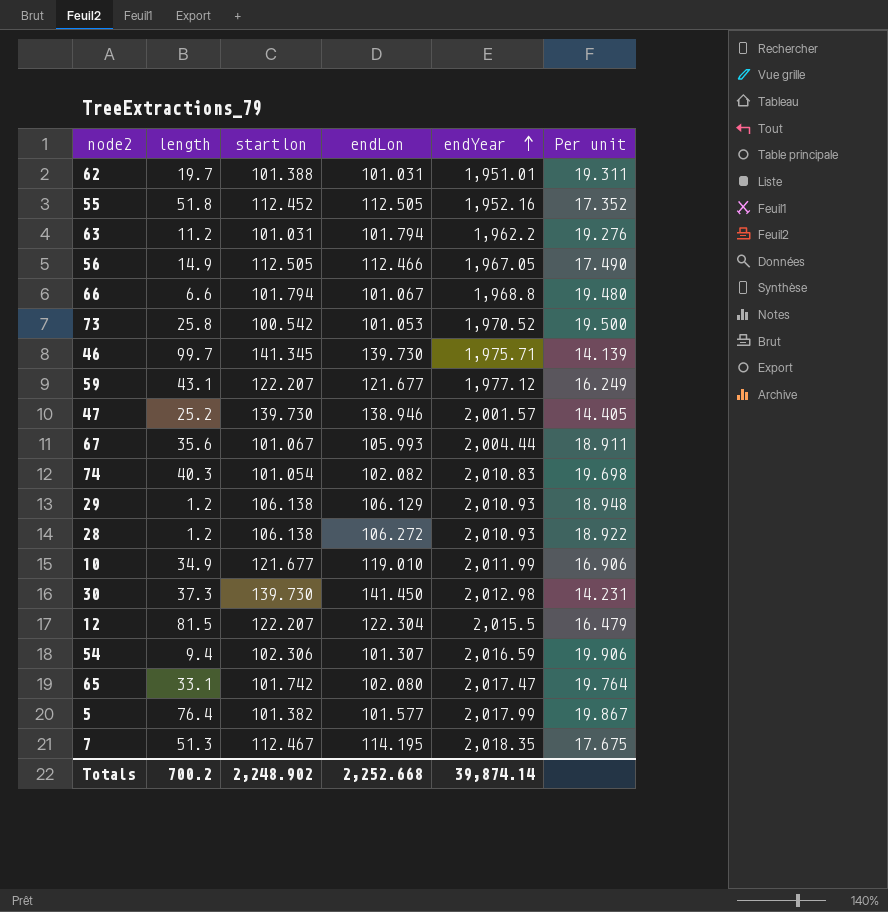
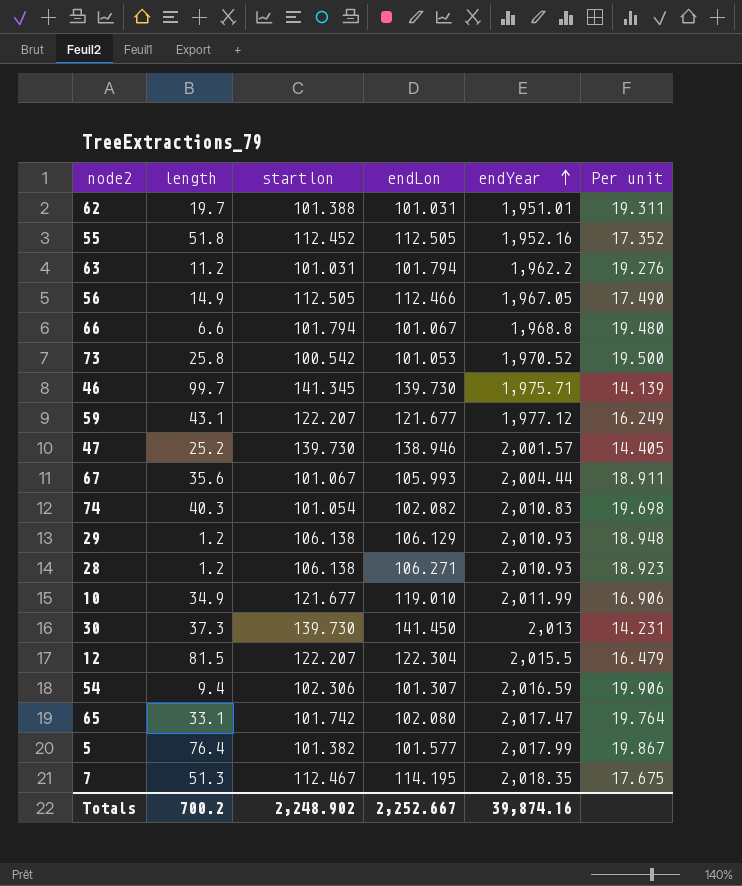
28 | endLon: 106.272 -> 106.271
28 | Per unit: 18.922 -> 18.923
30 | endYear: 2,012.98 -> 2,013
Totals | endLon: 2,252.668 -> 2,252.667
Totals | endYear: 39,874.14 -> 39,874.16

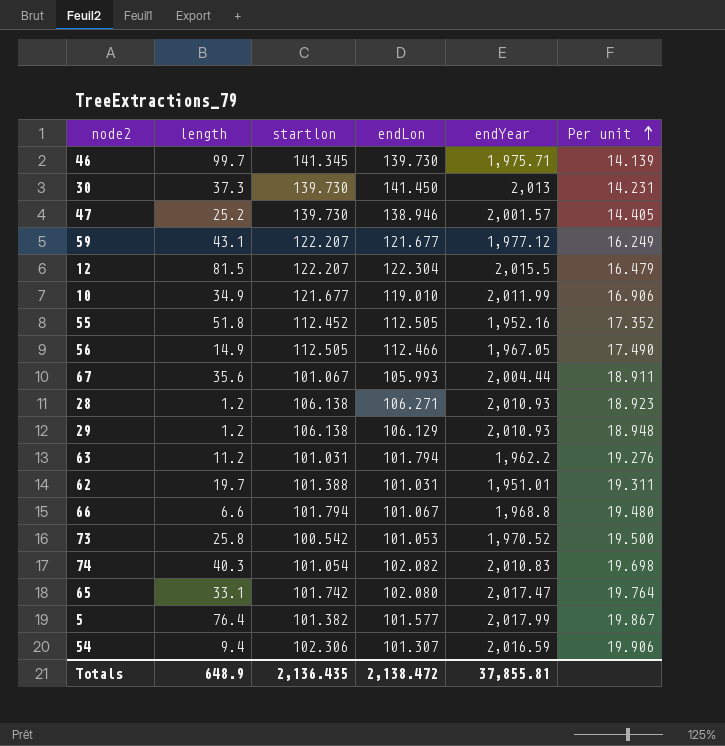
row order: endYear ascending -> Per unit ascending
row 7: 51.3 | 112.467 | 114.195 | 2,018.35 | 17.675 -> none
Totals | length: 700.2 -> 648.9
Totals | startlon: 2,248.902 -> 2,136.435
Totals | endLon: 2,252.667 -> 2,138.472
Totals | endYear: 39,874.16 -> 37,855.81

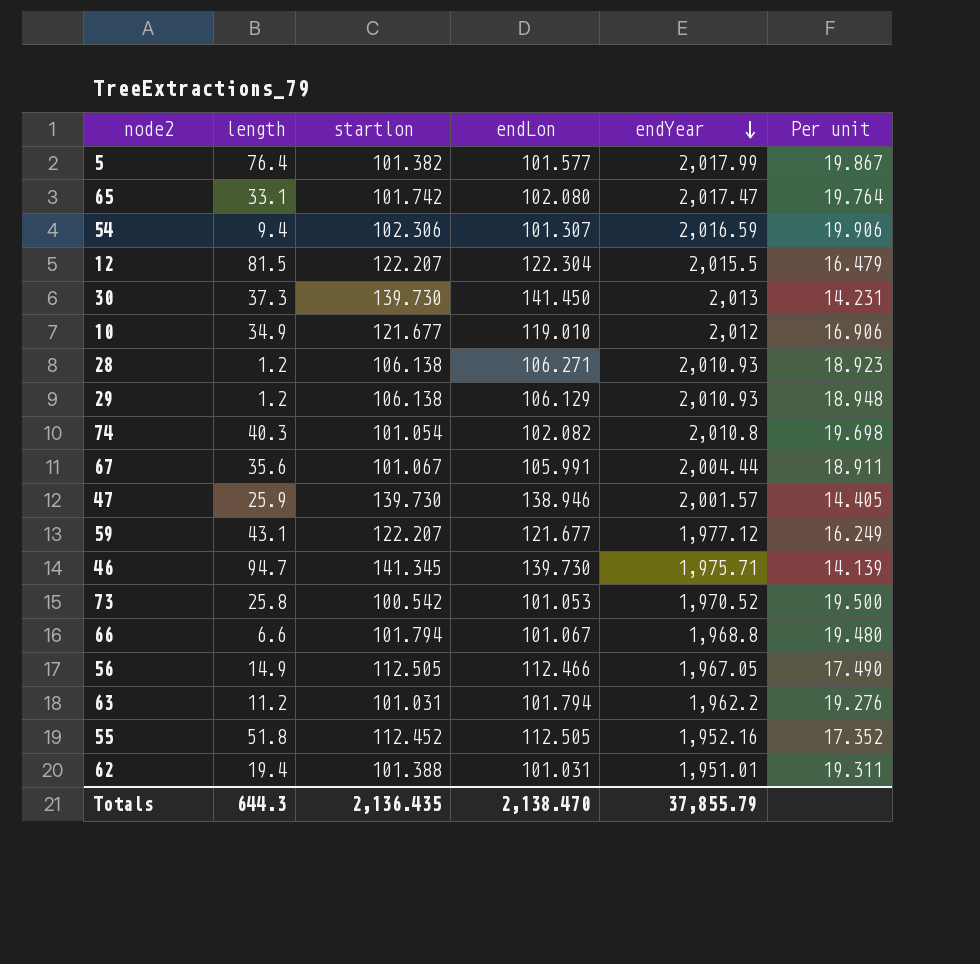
row order: Per unit ascending -> endYear descending
10 | endYear: 2,011.99 -> 2,012
74 | endYear: 2,010.83 -> 2,010.8
67 | endLon: 105.993 -> 105.991
47 | length: 25.2 -> 25.9
46 | length: 99.7 -> 94.7
62 | length: 19.7 -> 19.4
Totals | length: 648.9 -> 644.3
Totals | endLon: 2,138.472 -> 2,138.470
Totals | endYear: 37,855.81 -> 37,855.79

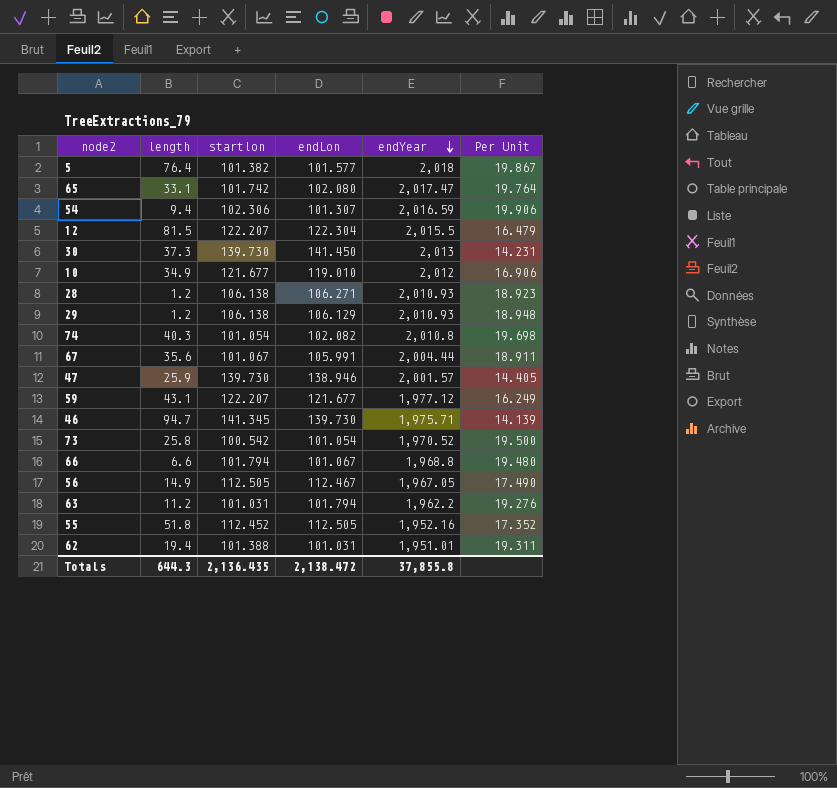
column name: Per unit -> Per Unit
5 | endYear: 2,017.99 -> 2,018
73 | endLon: 101.053 -> 101.054
56 | endLon: 112.466 -> 112.467
Totals | endLon: 2,138.470 -> 2,138.472
Totals | endYear: 37,855.79 -> 37,855.8

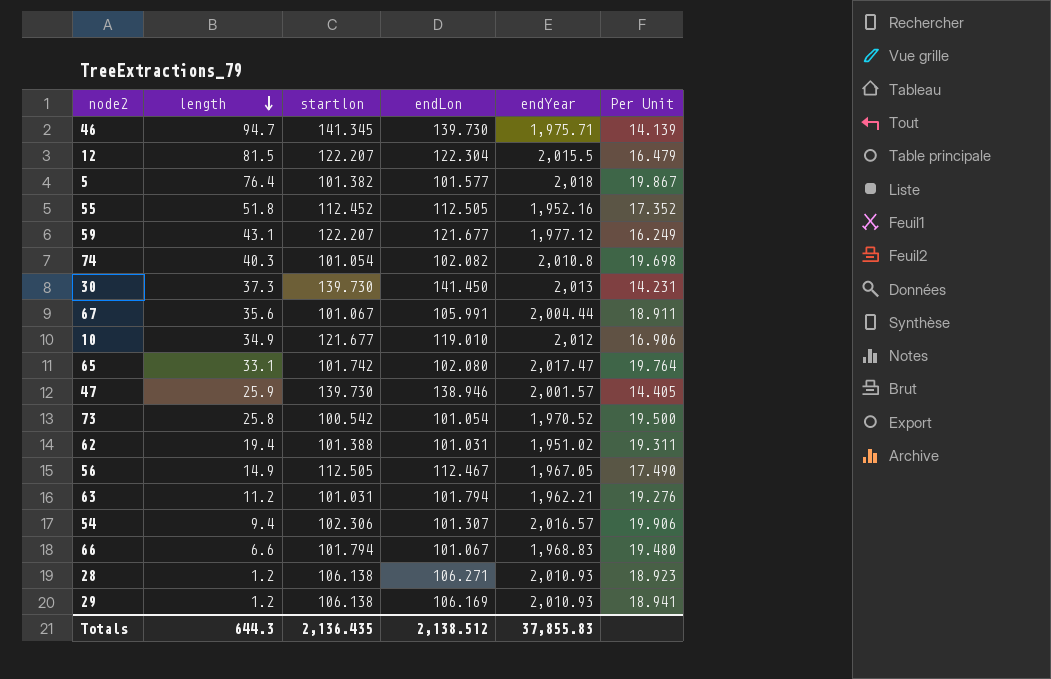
row order: endYear descending -> length descending
62 | endYear: 1,951.01 -> 1,951.02
63 | endYear: 1,962.2 -> 1,962.21
54 | endYear: 2,016.59 -> 2,016.57
66 | endYear: 1,968.8 -> 1,968.83
29 | endLon: 106.129 -> 106.169
29 | Per Unit: 18.948 -> 18.941
Totals | endLon: 2,138.472 -> 2,138.512
Totals | endYear: 37,855.8 -> 37,855.83

